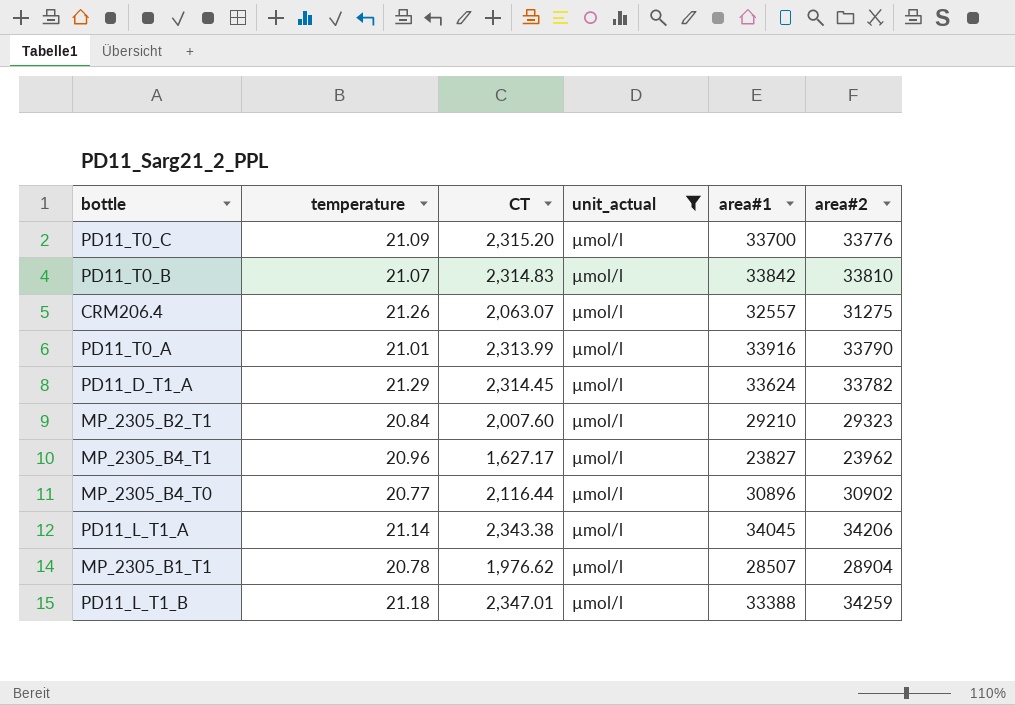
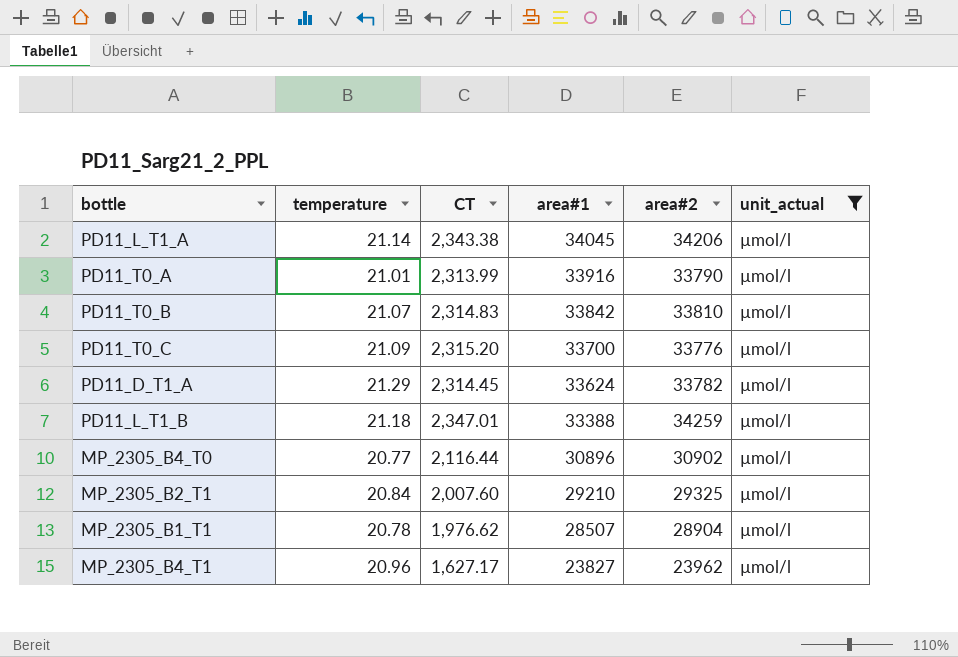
row order: none -> area#1 descending
column unit_actual | position: 4 -> 6
row CRM206.4: 21.26 | 2,063.07 | µmol/l | 32557 | 31275 -> none
MP_2305_B2_T1 | area#2: 29323 -> 29325

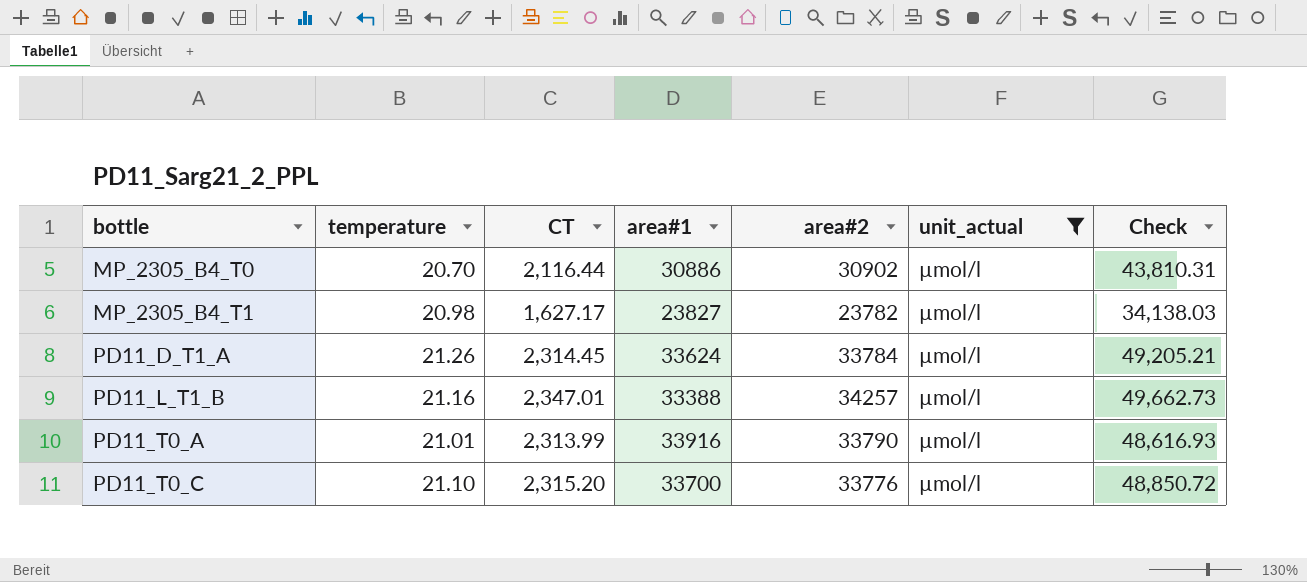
row order: area#1 descending -> bottle ascending
column Check | formula: none -> [temperature] * [CT]
row PD11_L_T1_A: 21.14 | 2,343.38 | 34045 | 34206 | µmol/l -> none
row PD11_T0_B: 21.07 | 2,314.83 | 33842 | 33810 | µmol/l -> none
row MP_2305_B2_T1: 20.84 | 2,007.60 | 29210 | 29325 | µmol/l -> none
row MP_2305_B1_T1: 20.78 | 1,976.62 | 28507 | 28904 | µmol/l -> none
MP_2305_B4_T0 | temperature: 20.77 -> 20.70
MP_2305_B4_T0 | area#1: 30896 -> 30886
MP_2305_B4_T1 | temperature: 20.96 -> 20.98
MP_2305_B4_T1 | area#2: 23962 -> 23782
PD11_D_T1_A | temperature: 21.29 -> 21.26
PD11_D_T1_A | area#2: 33782 -> 33784
PD11_L_T1_B | temperature: 21.18 -> 21.16
PD11_L_T1_B | area#2: 34259 -> 34257
PD11_T0_C | temperature: 21.09 -> 21.10

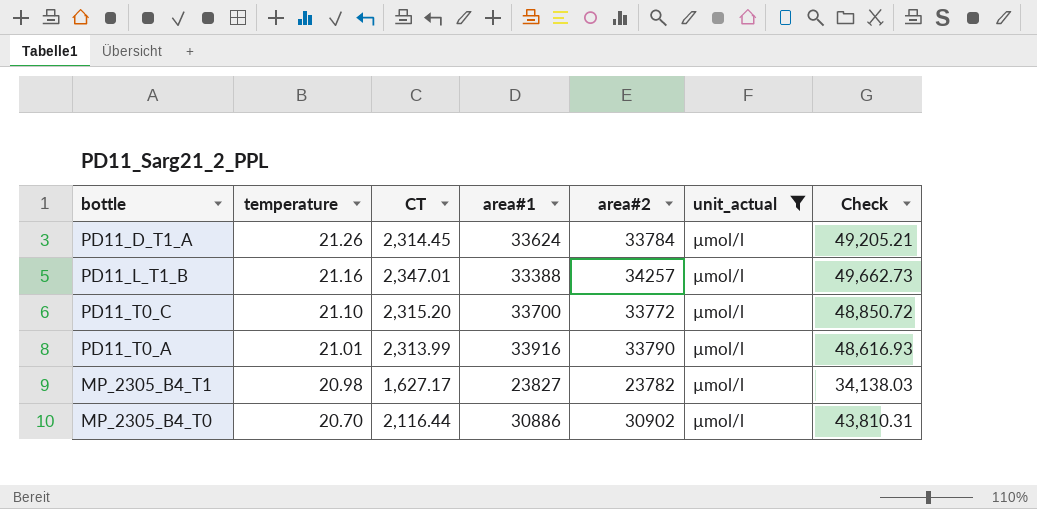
row order: bottle ascending -> temperature descending
PD11_T0_C | area#2: 33776 -> 33772

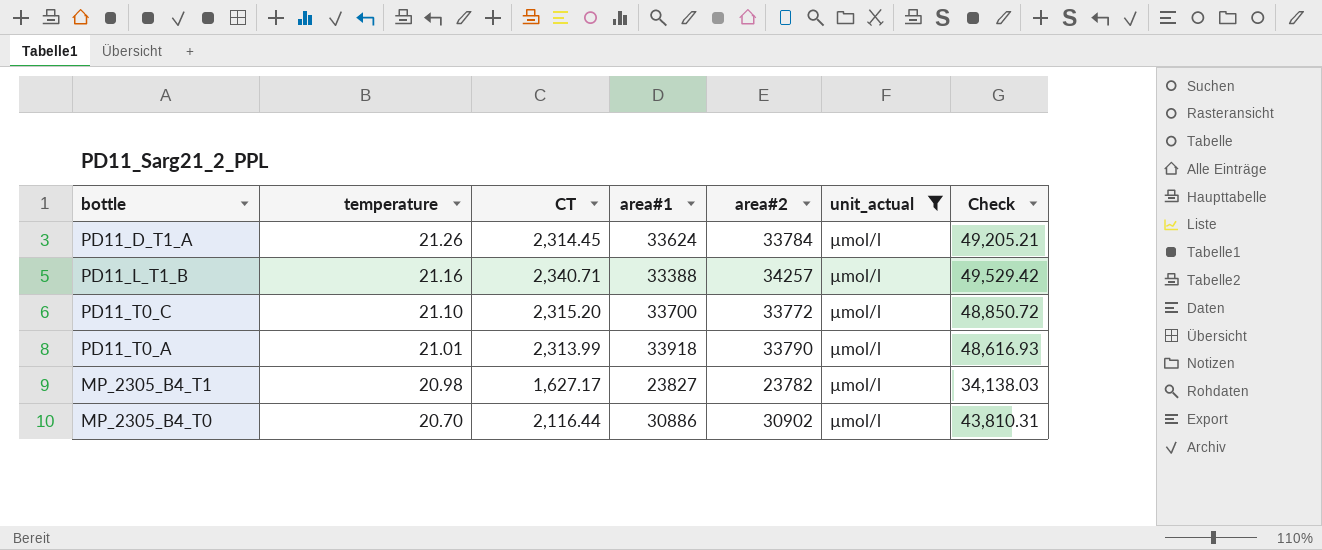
PD11_L_T1_B | CT: 2,347.01 -> 2,340.71
PD11_L_T1_B | Check: 49,662.73 -> 49,529.42
PD11_T0_A | area#1: 33916 -> 33918

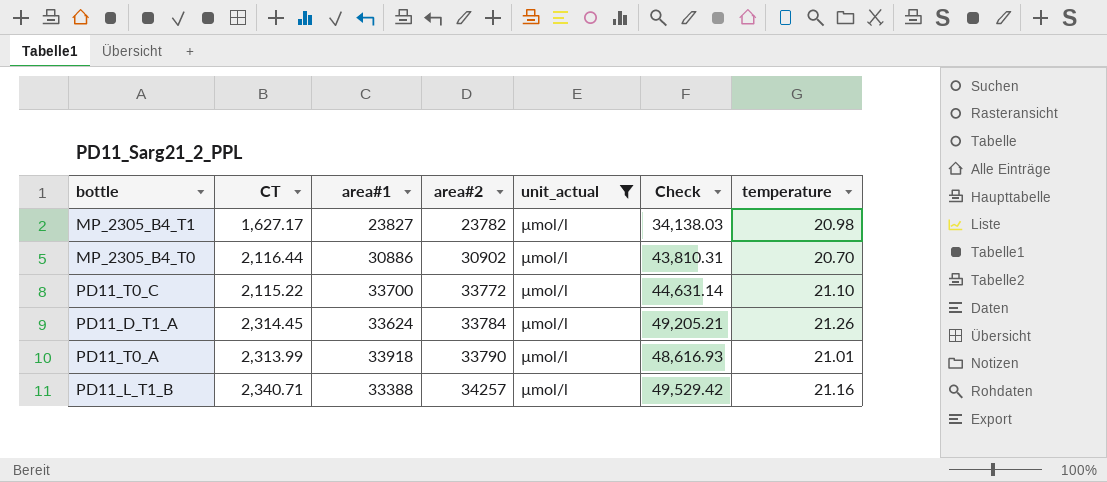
row order: temperature descending -> area#2 ascending
column temperature | position: 2 -> 7
PD11_T0_C | CT: 2,315.20 -> 2,115.22
PD11_T0_C | Check: 48,850.72 -> 44,631.14

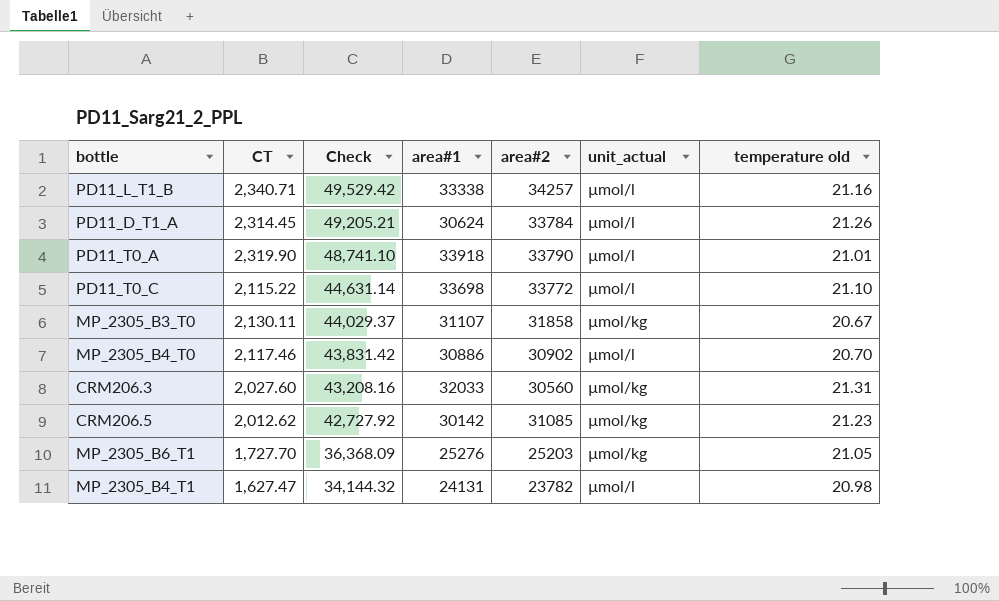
filter: unit_actual = µmol/l -> none
row order: area#2 ascending -> Check descending
column Check | position: 6 -> 3
column name: temperature -> temperature old
PD11_L_T1_B | area#1: 33388 -> 33338
PD11_D_T1_A | area#1: 33624 -> 30624
PD11_T0_A | CT: 2,313.99 -> 2,319.90
PD11_T0_A | Check: 48,616.93 -> 48,741.10
PD11_T0_C | area#1: 33700 -> 33698
MP_2305_B4_T0 | CT: 2,116.44 -> 2,117.46
MP_2305_B4_T0 | Check: 43,810.31 -> 43,831.42
MP_2305_B4_T1 | CT: 1,627.17 -> 1,627.47
MP_2305_B4_T1 | Check: 34,138.03 -> 34,144.32
MP_2305_B4_T1 | area#1: 23827 -> 24131

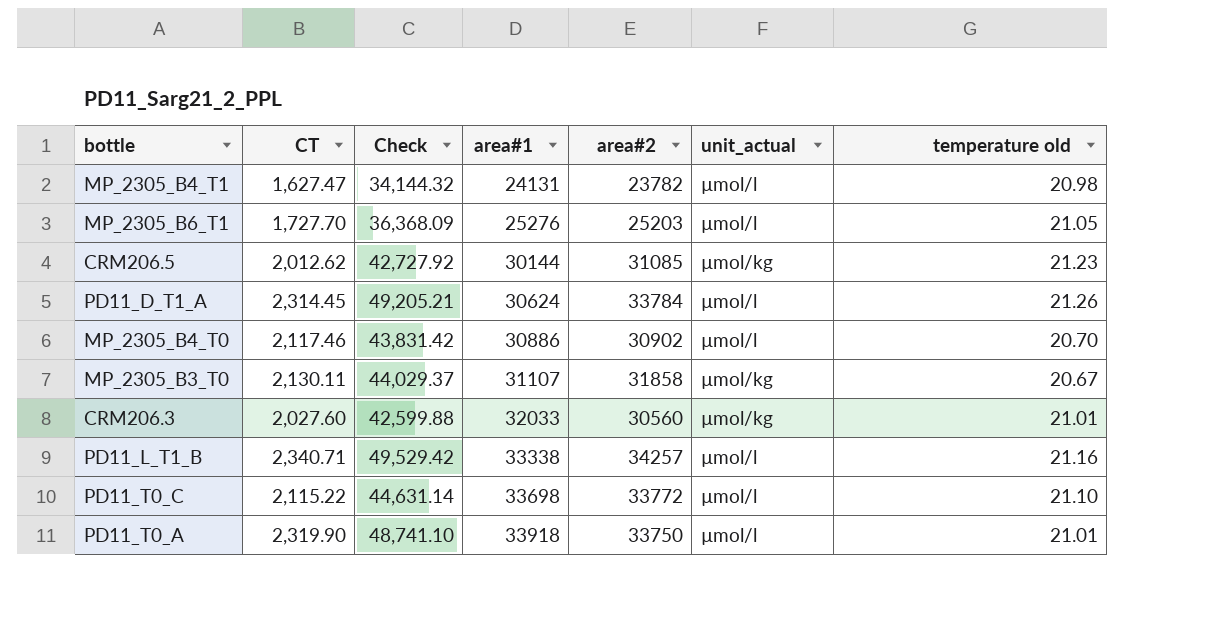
row order: Check descending -> area#1 ascending
MP_2305_B6_T1 | unit_actual: µmol/kg -> µmol/l
CRM206.5 | area#1: 30142 -> 30144
CRM206.3 | Check: 43,208.16 -> 42,599.88
CRM206.3 | temperature old: 21.31 -> 21.01
PD11_T0_A | area#2: 33790 -> 33750

